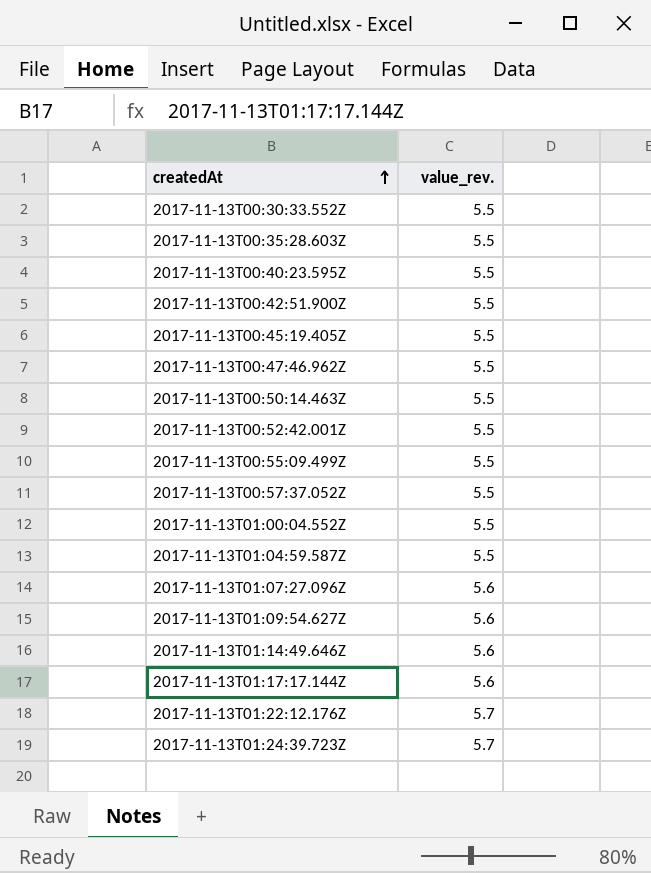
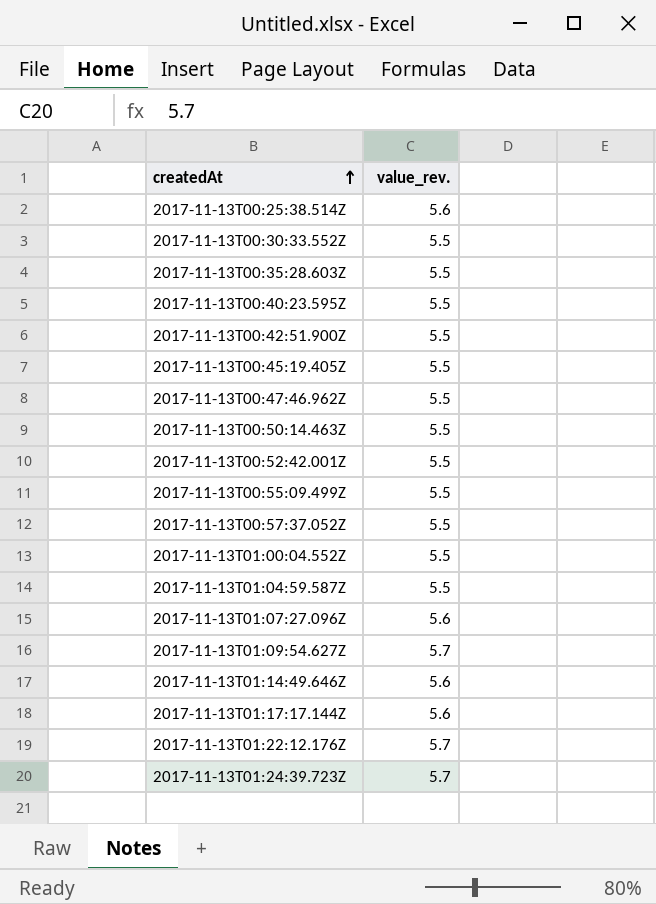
row 2017-11-13T00:25:38.514Z: none -> 5.6
2017-11-13T01:09:54.627Z | value_rev.: 5.6 -> 5.7

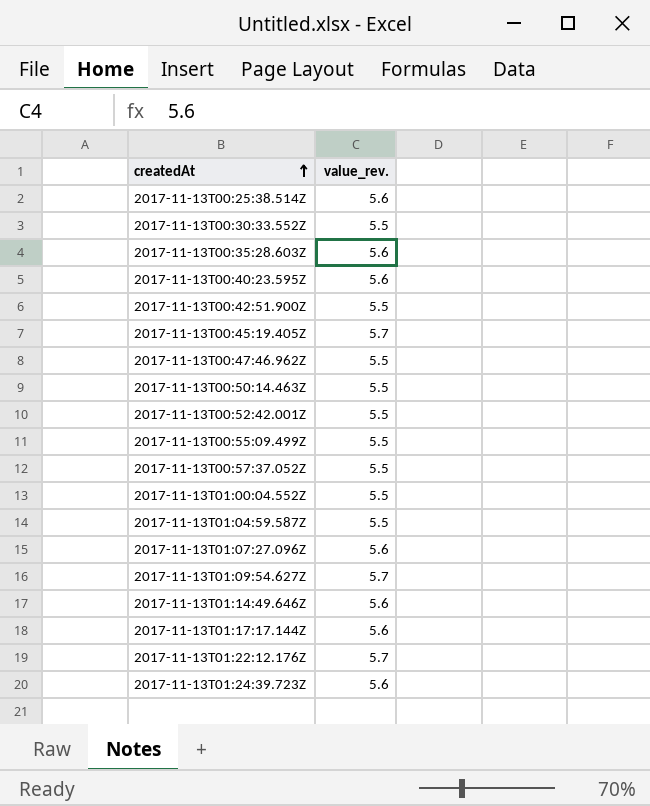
2017-11-13T00:35:28.603Z | value_rev.: 5.5 -> 5.6
2017-11-13T00:40:23.595Z | value_rev.: 5.5 -> 5.6
2017-11-13T00:45:19.405Z | value_rev.: 5.5 -> 5.7
2017-11-13T01:24:39.723Z | value_rev.: 5.7 -> 5.6

